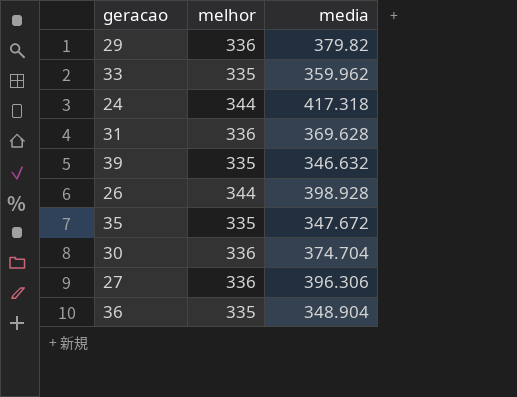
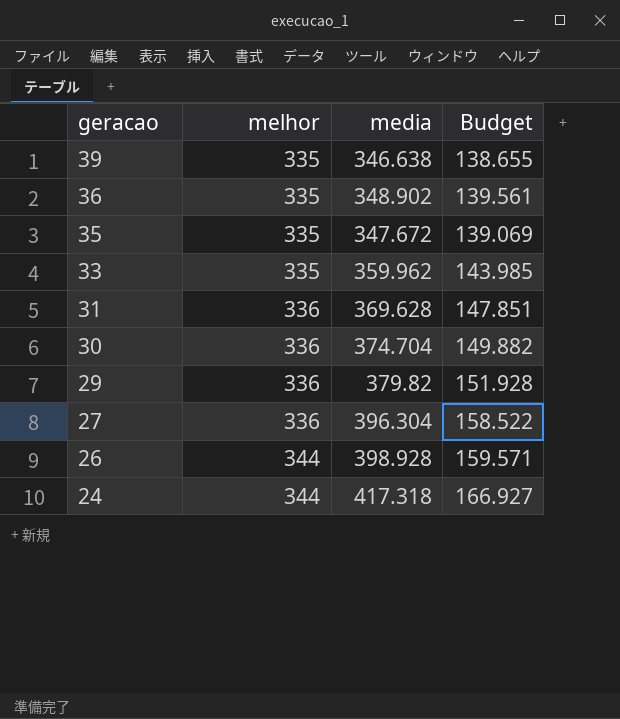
row order: none -> geracao descending
column Budget | formula: none -> [media] * 0.4
39 | media: 346.632 -> 346.638
36 | media: 348.904 -> 348.902
27 | media: 396.306 -> 396.304

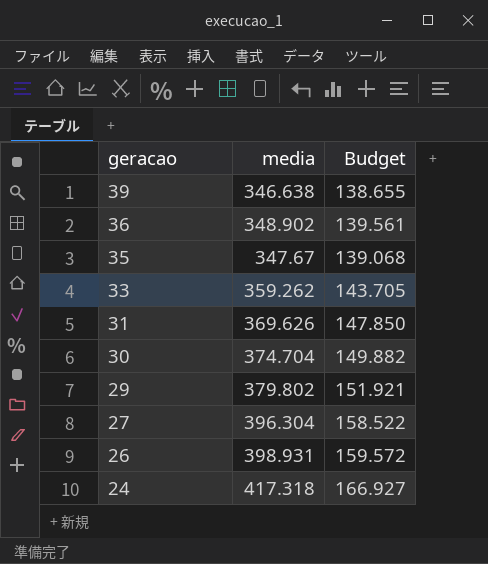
column melhor | position: 2 -> none
35 | media: 347.672 -> 347.67
35 | Budget: 139.069 -> 139.068
33 | media: 359.962 -> 359.262
33 | Budget: 143.985 -> 143.705
31 | media: 369.628 -> 369.626
31 | Budget: 147.851 -> 147.850
29 | media: 379.82 -> 379.802
29 | Budget: 151.928 -> 151.921
26 | media: 398.928 -> 398.931
26 | Budget: 159.571 -> 159.572

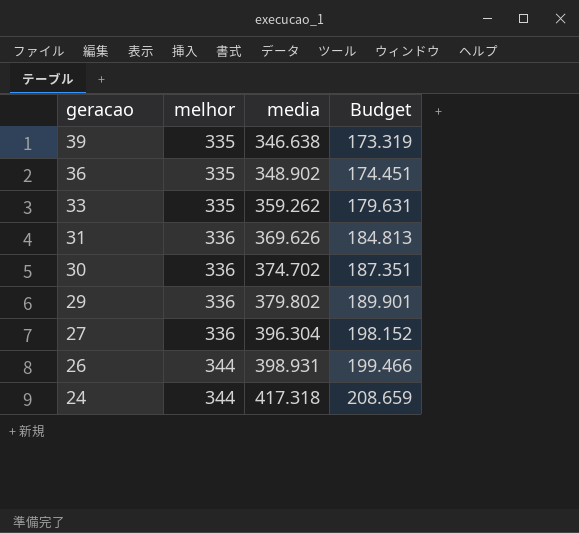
column melhor | position: none -> 2
column Budget | formula: [media] * 0.4 -> [media] * 0.5
row 35: 347.67 | 139.068 -> none
30 | media: 374.704 -> 374.702

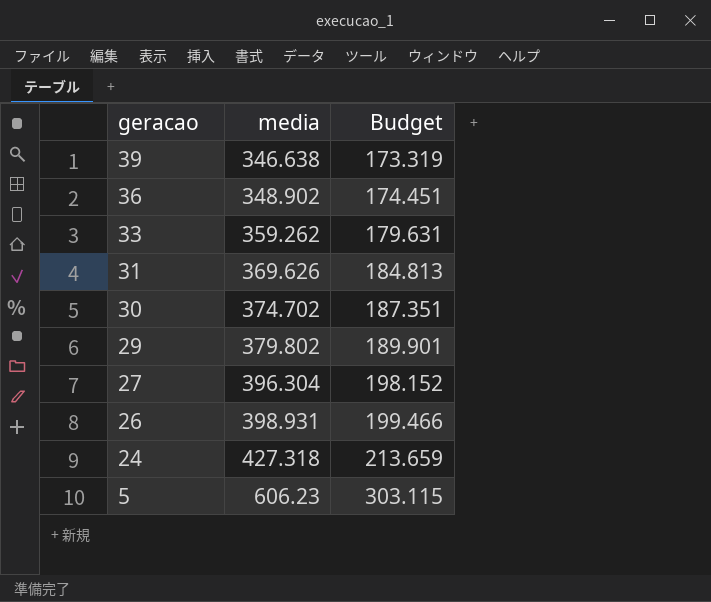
column melhor | position: 2 -> none
24 | media: 417.318 -> 427.318
24 | Budget: 208.659 -> 213.659
row 5: none -> 606.23 | 303.115

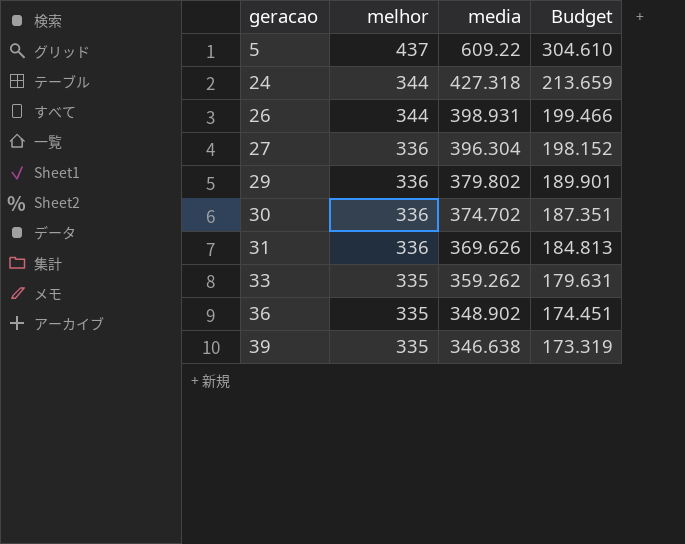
row order: geracao descending -> geracao ascending
column melhor | position: none -> 2
5 | media: 606.23 -> 609.22
5 | Budget: 303.115 -> 304.610

